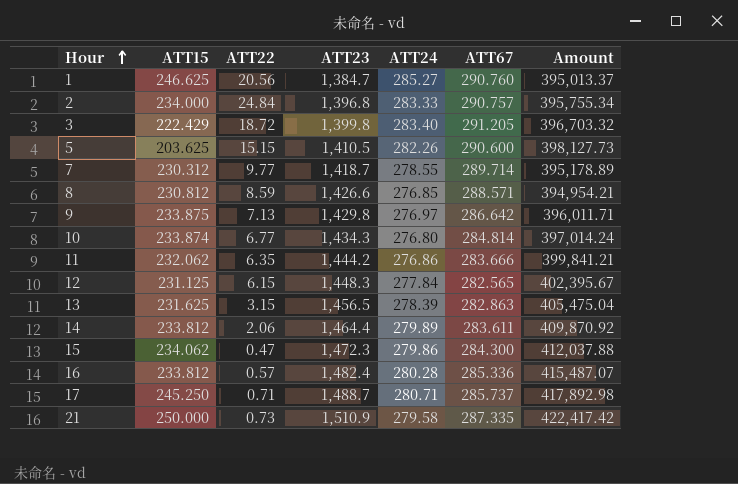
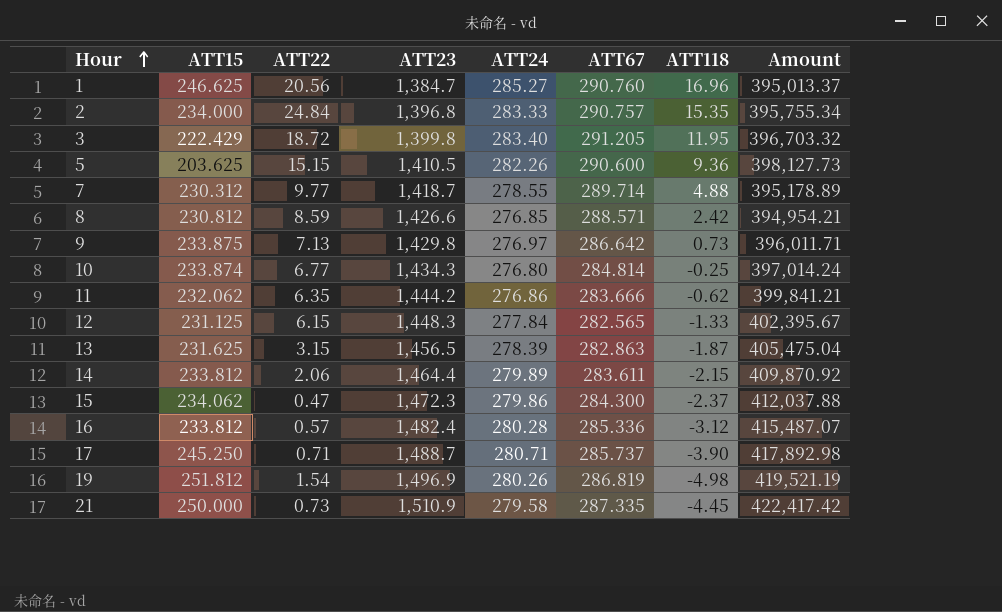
column ATT118 | position: none -> 7
row 19: none -> 251.812 | 1.54 | 1,496.9 | 280.26 | 286.819 | -4.98 | 419,521.19

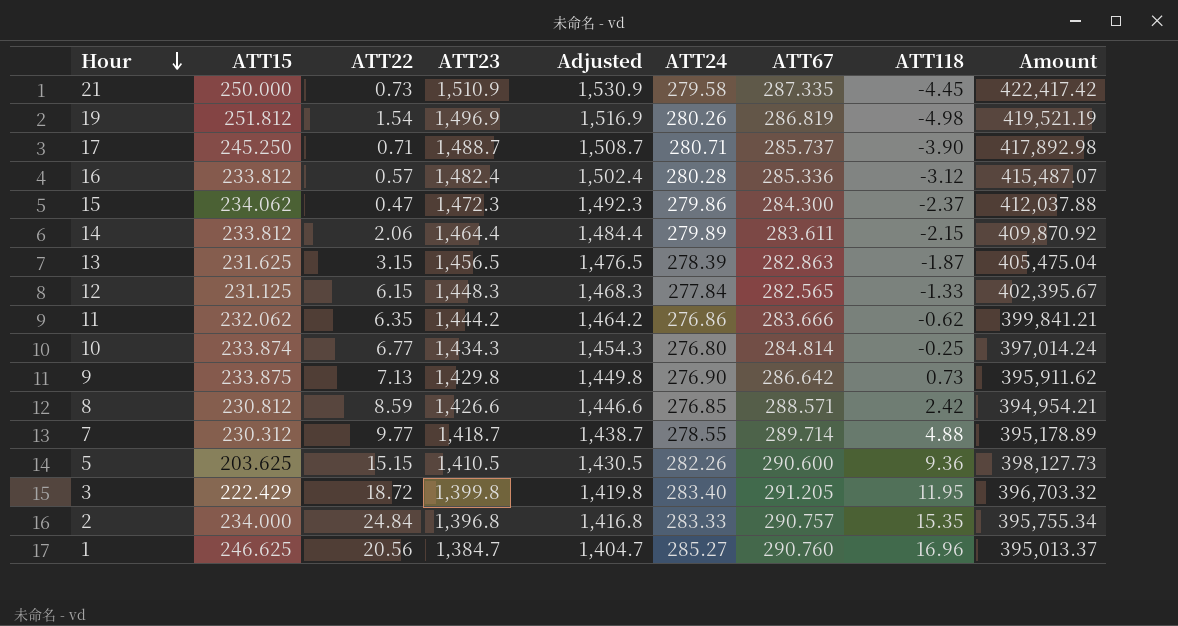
row order: Hour ascending -> Hour descending
column Adjusted | formula: none -> [ATT23] + 20
9 | ATT24: 276.97 -> 276.90
9 | Amount: 396,011.71 -> 395,911.62

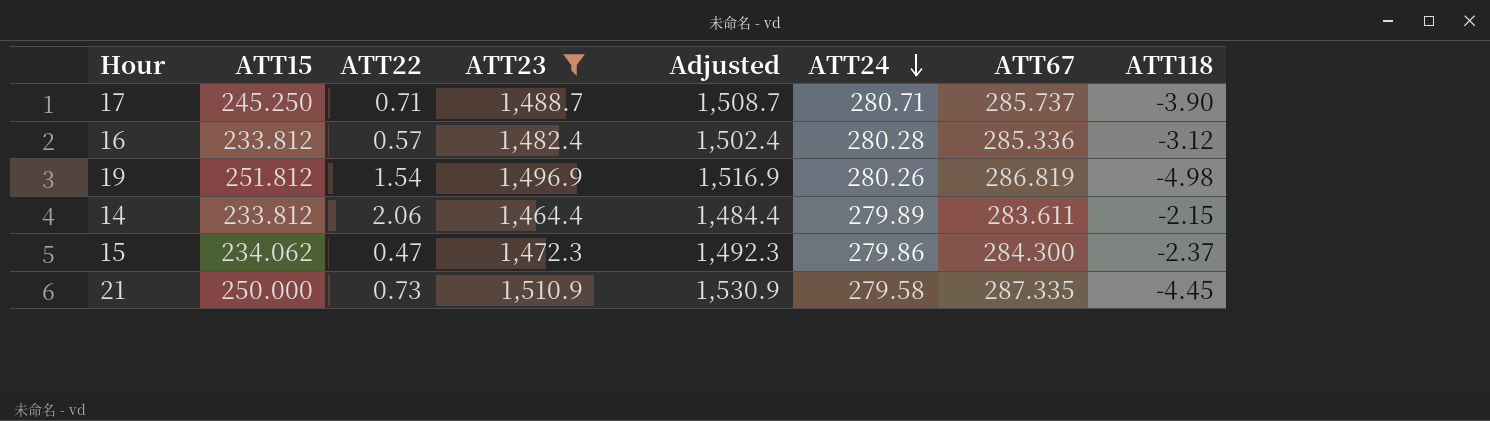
filter: none -> ATT23 >= 1,464.4
row order: Hour descending -> ATT24 descending
column Amount | formula: [ATT23] * [ATT24] -> none

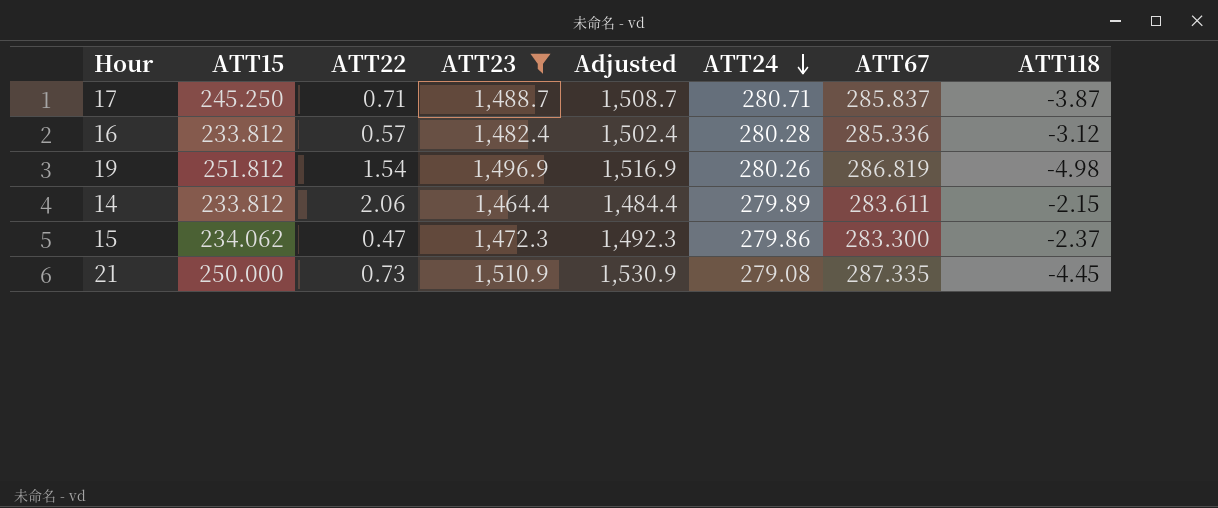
17 | ATT67: 285.737 -> 285.837
17 | ATT118: -3.90 -> -3.87
15 | ATT67: 284.300 -> 283.300
21 | ATT24: 279.58 -> 279.08

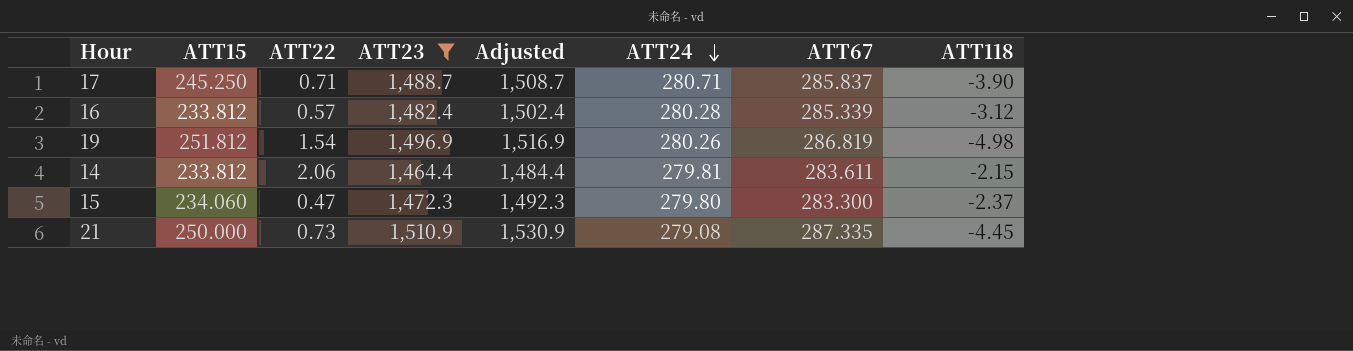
17 | ATT118: -3.87 -> -3.90
16 | ATT67: 285.336 -> 285.339
14 | ATT24: 279.89 -> 279.81
15 | ATT15: 234.062 -> 234.060
15 | ATT24: 279.86 -> 279.80

